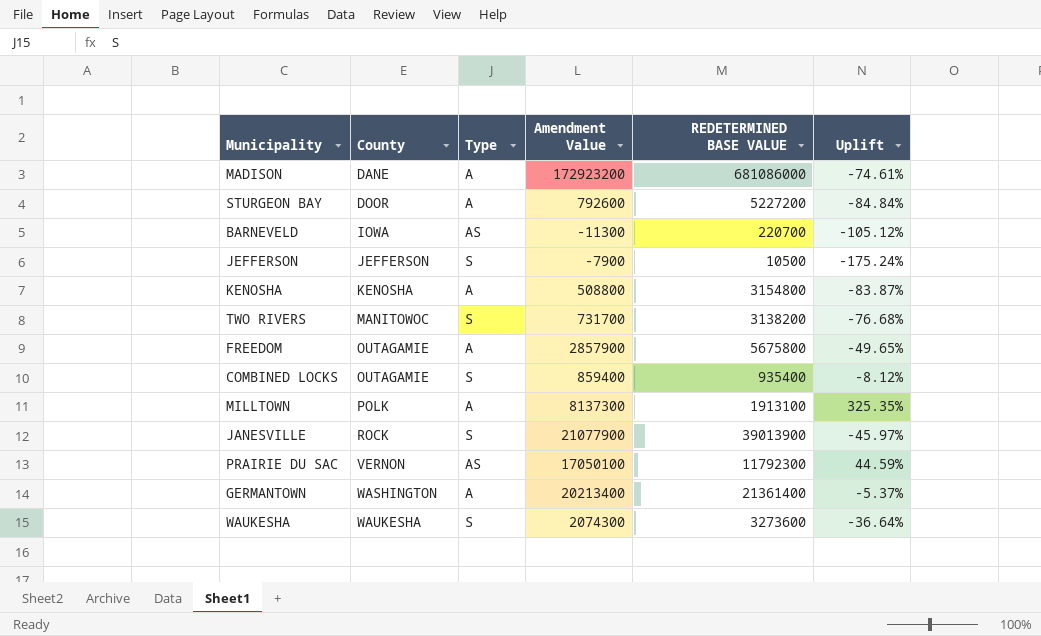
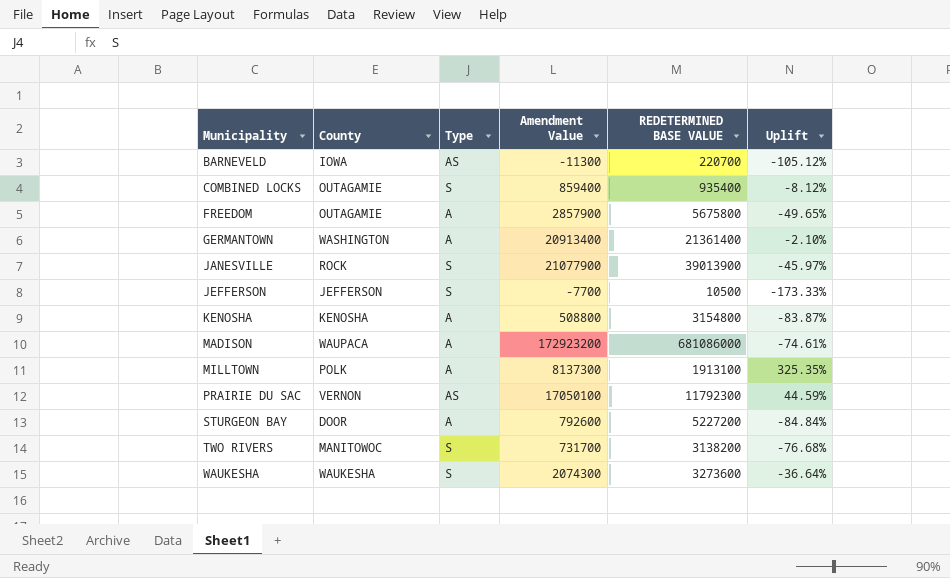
row order: County ascending -> Municipality ascending
GERMANTOWN | Amendment Value: 20213400 -> 20913400
GERMANTOWN | Uplift: -5.37% -> -2.10%
JEFFERSON | Amendment Value: -7900 -> -7700
JEFFERSON | Uplift: -175.24% -> -173.33%
MADISON | County: DANE -> WAUPACA

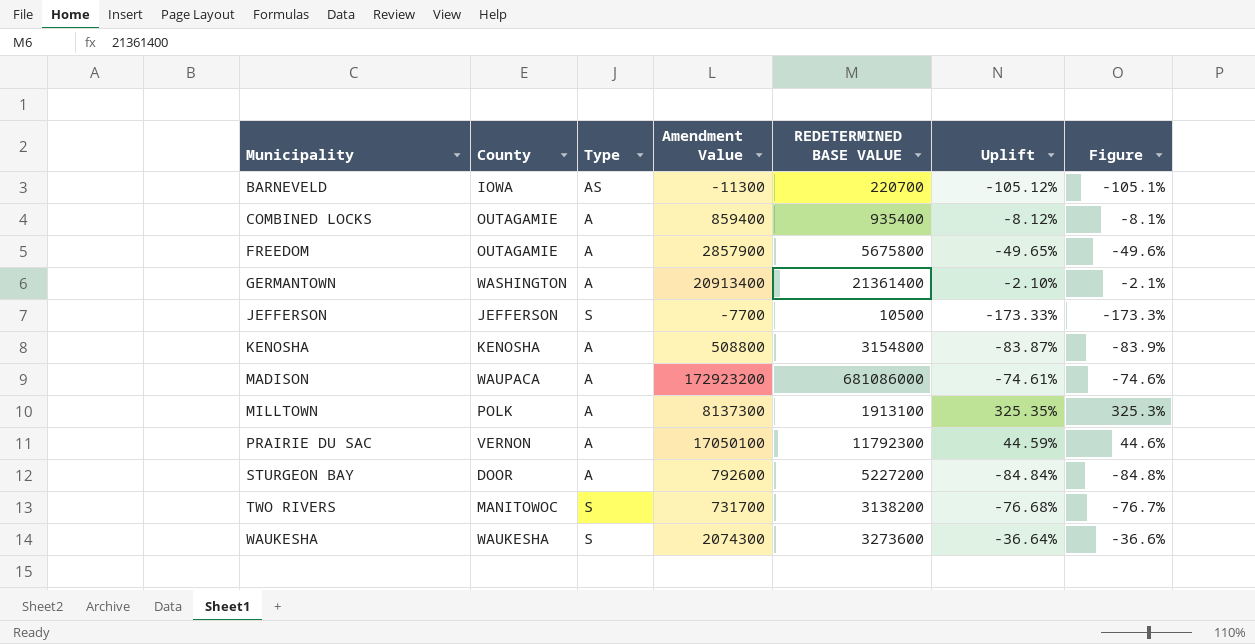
column Figure | formula: none -> ([Amendment Value] - [REDETERMINED BASE VALUE]) / [REDETERMINED BASE VALUE]
row JANESVILLE: ROCK | S | 21077900 | 39013900 | -45.97% -> none
COMBINED LOCKS | Type: S -> A
PRAIRIE DU SAC | Type: AS -> A

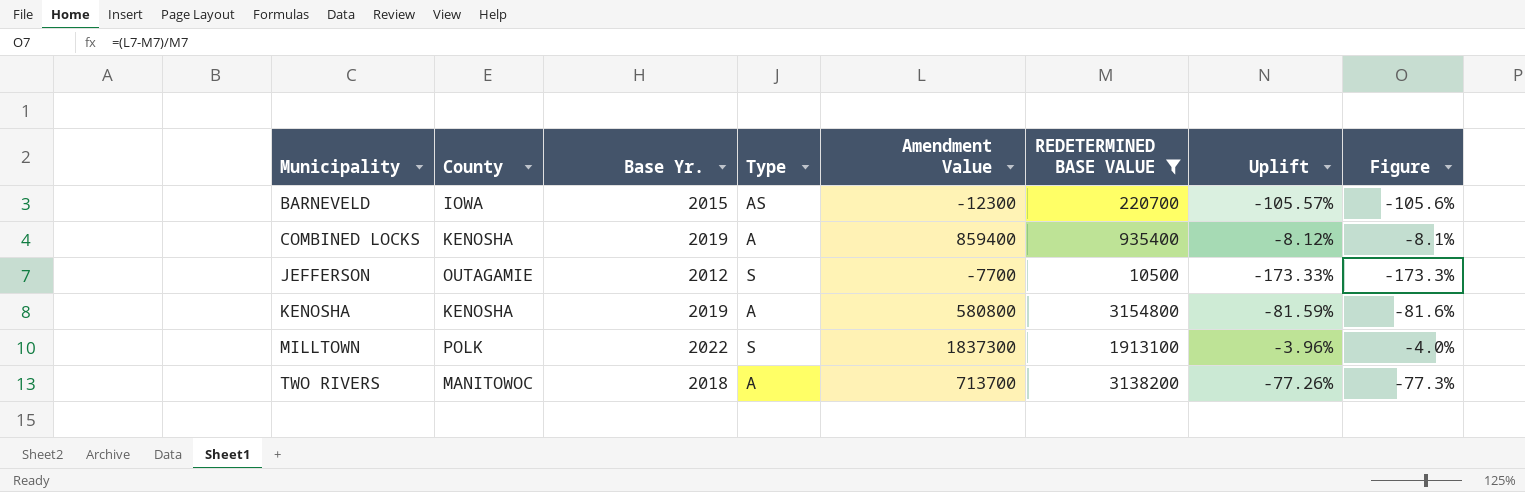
filter: none -> REDETERMINED BASE VALUE <= 3154800
column Base Yr. | position: none -> 3
BARNEVELD | Amendment Value: -11300 -> -12300
BARNEVELD | Uplift: -105.12% -> -105.57%
BARNEVELD | Figure: -105.1% -> -105.6%
COMBINED LOCKS | County: OUTAGAMIE -> KENOSHA
JEFFERSON | County: JEFFERSON -> OUTAGAMIE
KENOSHA | Amendment Value: 508800 -> 580800
KENOSHA | Uplift: -83.87% -> -81.59%
KENOSHA | Figure: -83.9% -> -81.6%
MILLTOWN | Type: A -> S
MILLTOWN | Amendment Value: 8137300 -> 1837300
MILLTOWN | Uplift: 325.35% -> -3.96%
MILLTOWN | Figure: 325.3% -> -4.0%
TWO RIVERS | Type: S -> A
TWO RIVERS | Amendment Value: 731700 -> 713700
TWO RIVERS | Uplift: -76.68% -> -77.26%
TWO RIVERS | Figure: -76.7% -> -77.3%

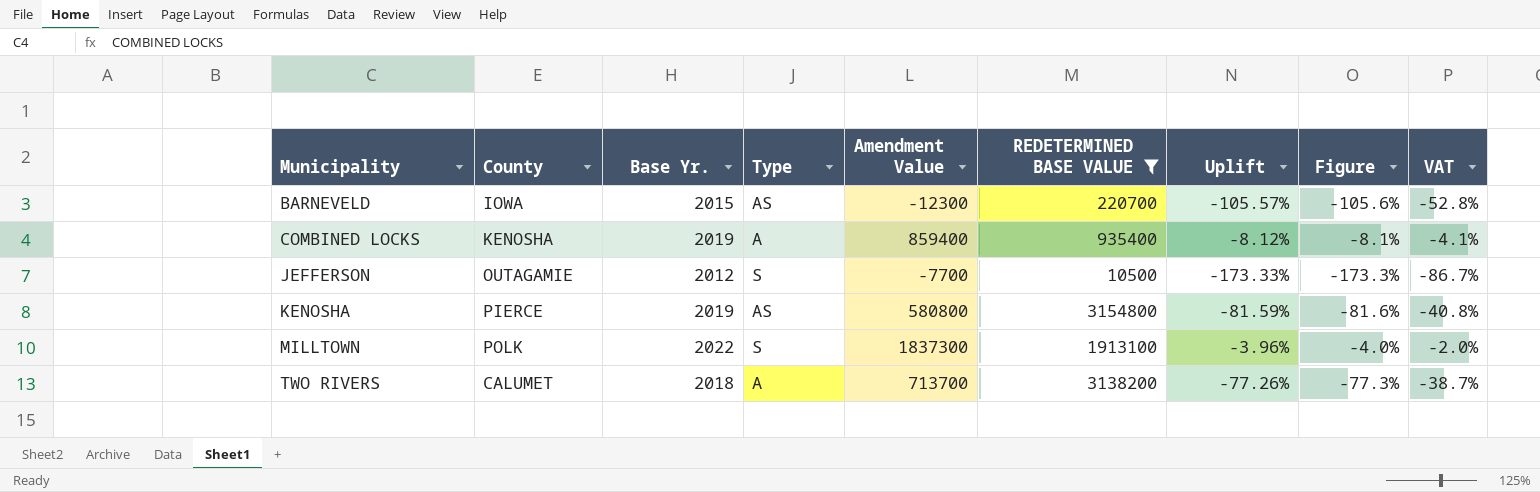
column VAT | formula: none -> [Figure] * 0.5
KENOSHA | County: KENOSHA -> PIERCE
KENOSHA | Type: A -> AS
TWO RIVERS | County: MANITOWOC -> CALUMET

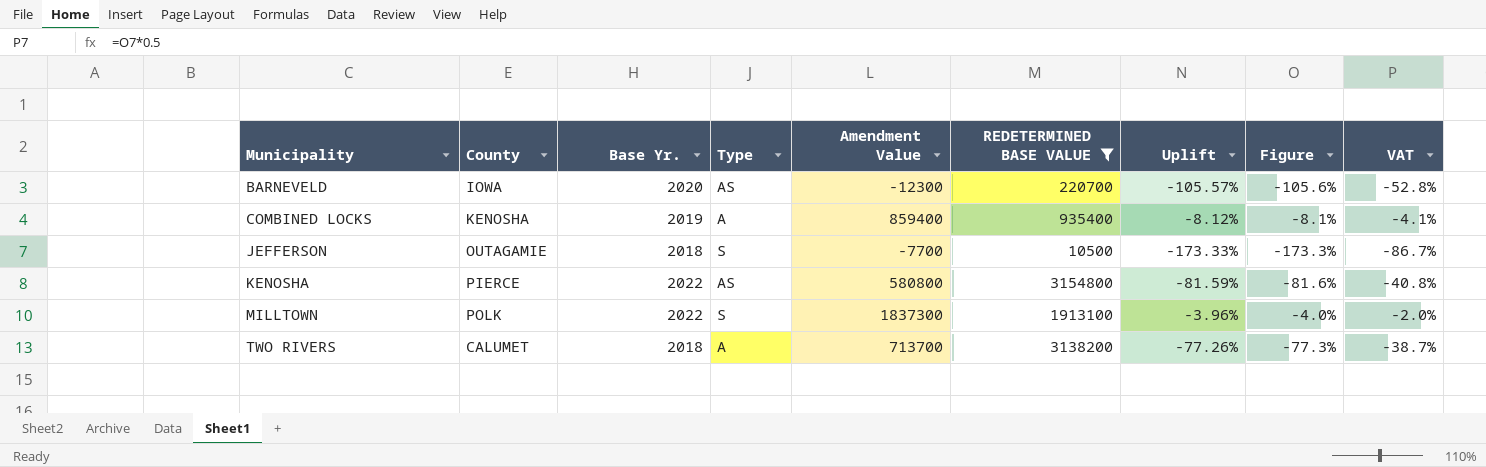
BARNEVELD | Base Yr.: 2015 -> 2020
JEFFERSON | Base Yr.: 2012 -> 2018
KENOSHA | Base Yr.: 2019 -> 2022

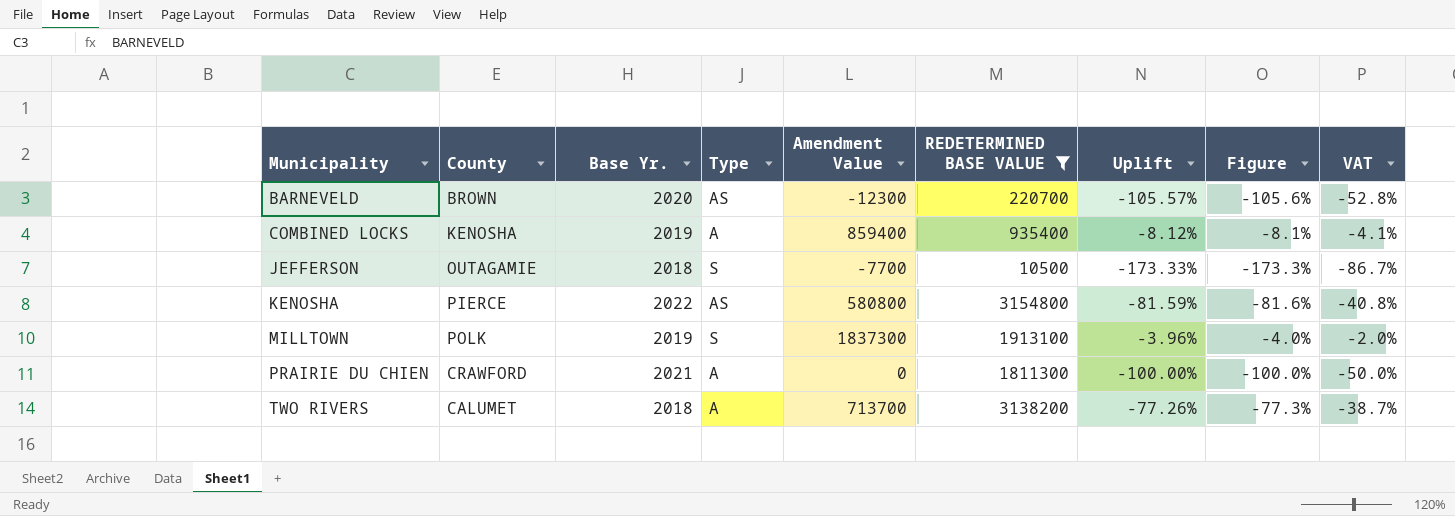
BARNEVELD | County: IOWA -> BROWN
MILLTOWN | Base Yr.: 2022 -> 2019
row PRAIRIE DU CHIEN: none -> CRAWFORD | 2021 | A | 0 | 1811300 | -100.00% | -100.0% | -50.0%

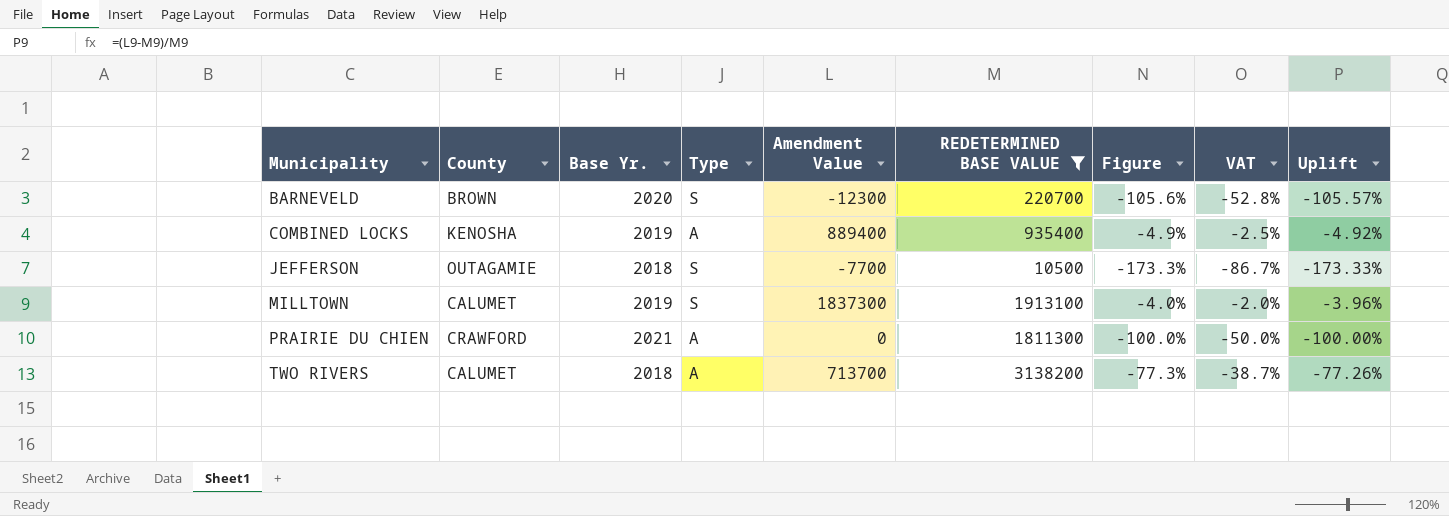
column Uplift | position: 7 -> 9
row KENOSHA: PIERCE | 2022 | AS | 580800 | 3154800 | -81.59% | -81.6% | -40.8% -> none
BARNEVELD | Type: AS -> S
COMBINED LOCKS | Amendment Value: 859400 -> 889400
COMBINED LOCKS | Figure: -8.1% -> -4.9%
COMBINED LOCKS | VAT: -4.1% -> -2.5%
COMBINED LOCKS | Uplift: -8.12% -> -4.92%
MILLTOWN | County: POLK -> CALUMET

